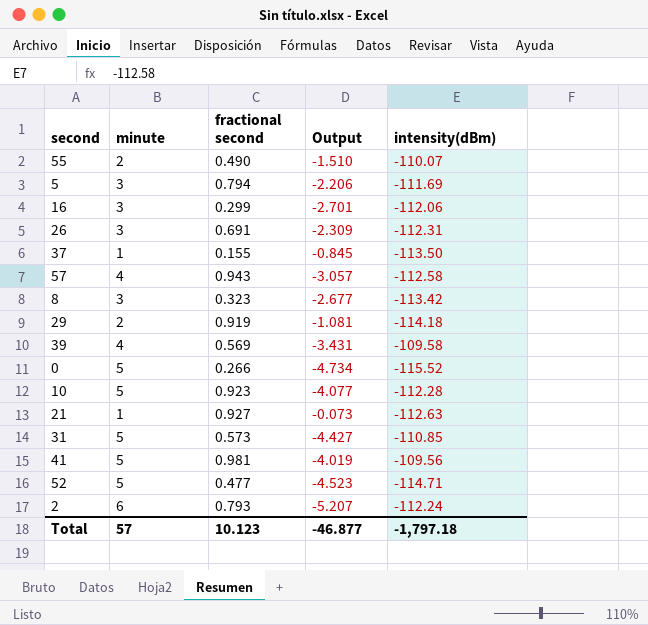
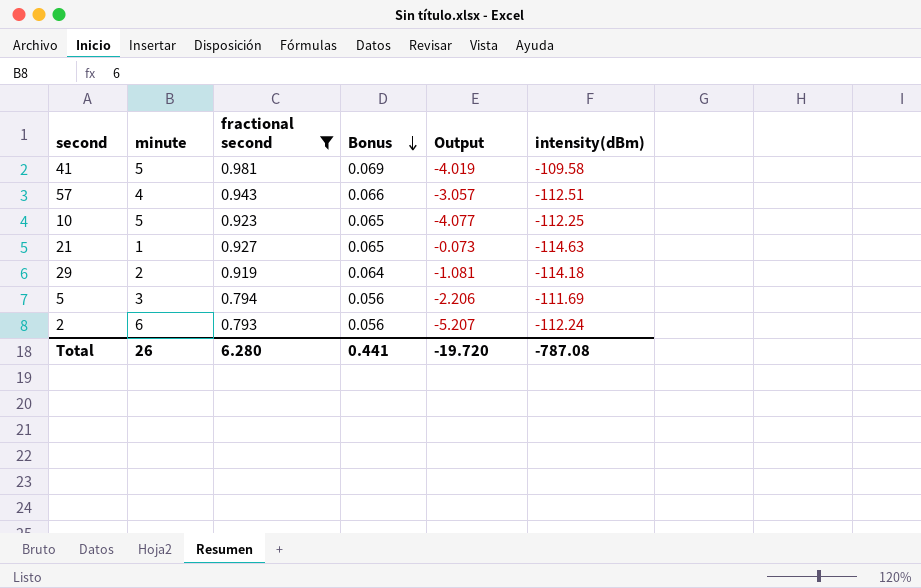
filter: none -> fractional second >= 0.793
row order: none -> Bonus descending
column Bonus | formula: none -> [fractional second] * 0.07
41 | intensity(dBm): -109.56 -> -109.58
57 | intensity(dBm): -112.58 -> -112.51
10 | intensity(dBm): -112.28 -> -112.25
21 | intensity(dBm): -112.63 -> -114.63
Total | minute: 57 -> 26
Total | fractional second: 10.123 -> 6.280
Total | Output: -46.877 -> -19.720
Total | intensity(dBm): -1,797.18 -> -787.08

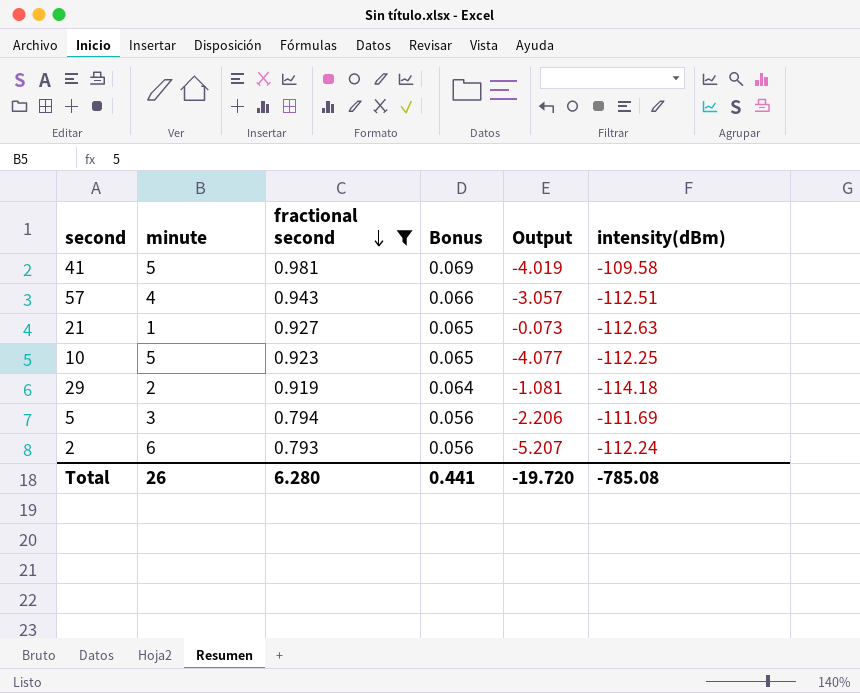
row order: Bonus descending -> fractional second descending
21 | intensity(dBm): -114.63 -> -112.63
Total | intensity(dBm): -787.08 -> -785.08

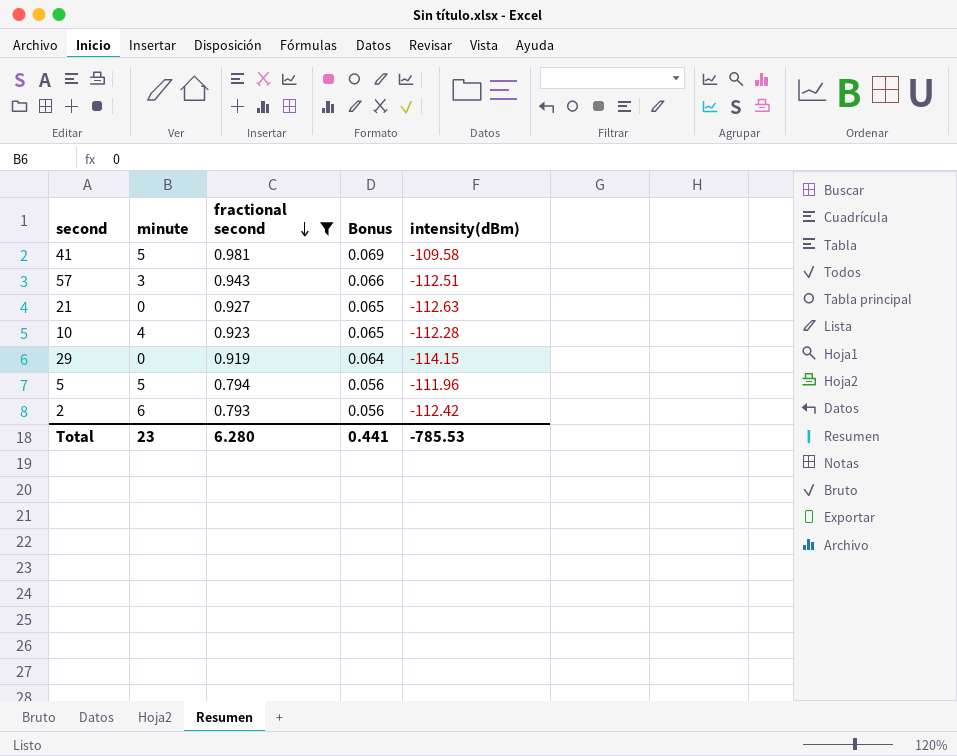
column Output | formula: [fractional second] - [minute] -> none
57 | minute: 4 -> 3
21 | minute: 1 -> 0
10 | minute: 5 -> 4
10 | intensity(dBm): -112.25 -> -112.28
29 | minute: 2 -> 0
29 | intensity(dBm): -114.18 -> -114.15
5 | minute: 3 -> 5
5 | intensity(dBm): -111.69 -> -111.96
2 | intensity(dBm): -112.24 -> -112.42
Total | minute: 26 -> 23
Total | intensity(dBm): -785.08 -> -785.53

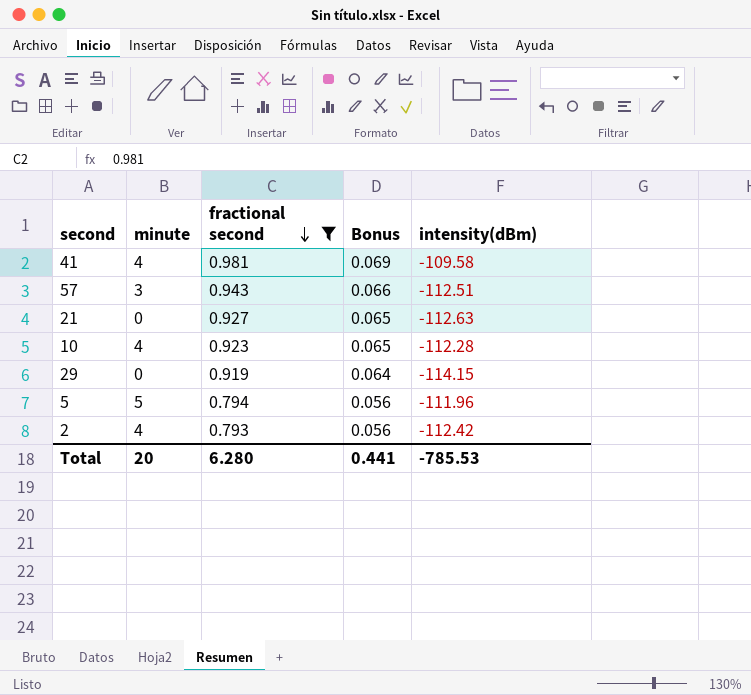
41 | minute: 5 -> 4
2 | minute: 6 -> 4
Total | minute: 23 -> 20

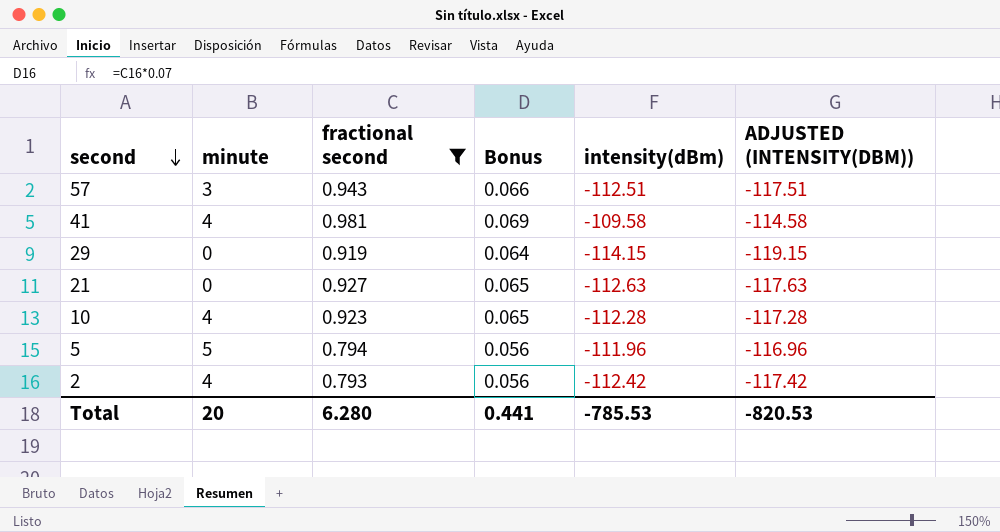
row order: fractional second descending -> second descending
column ADJUSTED (INTENSITY(DBM)) | formula: none -> [intensity(dBm)] - 5

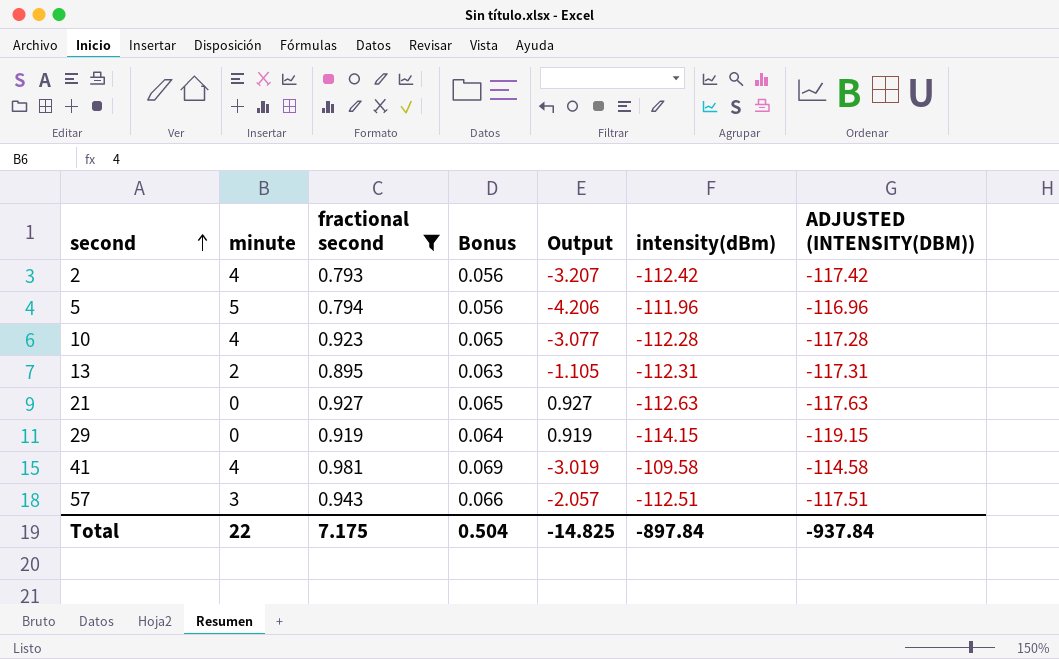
row order: second descending -> second ascending
column Output | formula: none -> [fractional second] - [minute]
row 13: none -> 2 | 0.895 | 0.063 | -1.105 | -112.31 | -117.31
Total | minute: 20 -> 22
Total | fractional second: 6.280 -> 7.175
Total | Bonus: 0.441 -> 0.504
Total | intensity(dBm): -785.53 -> -897.84
Total | ADJUSTED (INTENSITY(DBM)): -820.53 -> -937.84

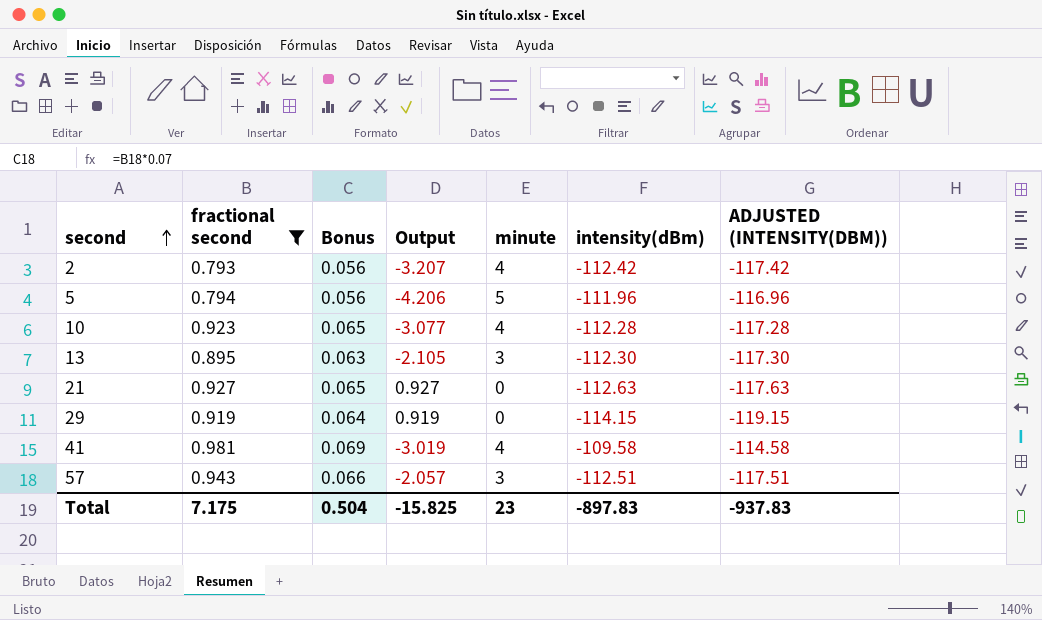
column minute | position: 2 -> 5
13 | Output: -1.105 -> -2.105
13 | minute: 2 -> 3
13 | intensity(dBm): -112.31 -> -112.30
13 | ADJUSTED (INTENSITY(DBM)): -117.31 -> -117.30
Total | Output: -14.825 -> -15.825
Total | minute: 22 -> 23
Total | intensity(dBm): -897.84 -> -897.83
Total | ADJUSTED (INTENSITY(DBM)): -937.84 -> -937.83

